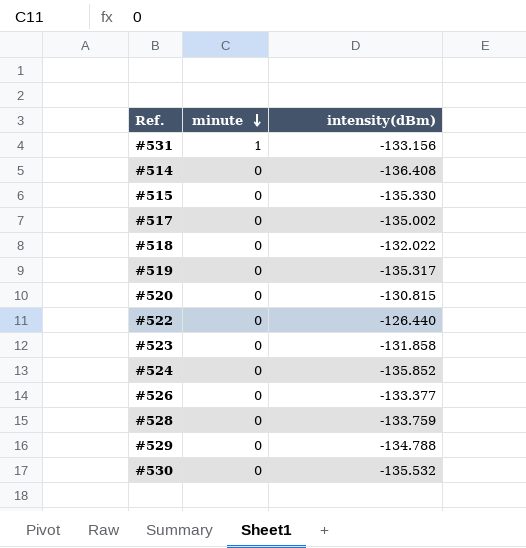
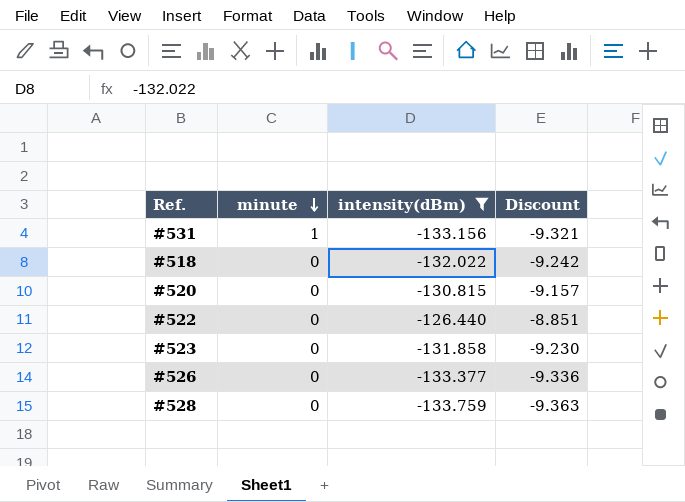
filter: none -> intensity(dBm) >= -133.759
column Discount | formula: none -> [intensity(dBm)] * 0.07

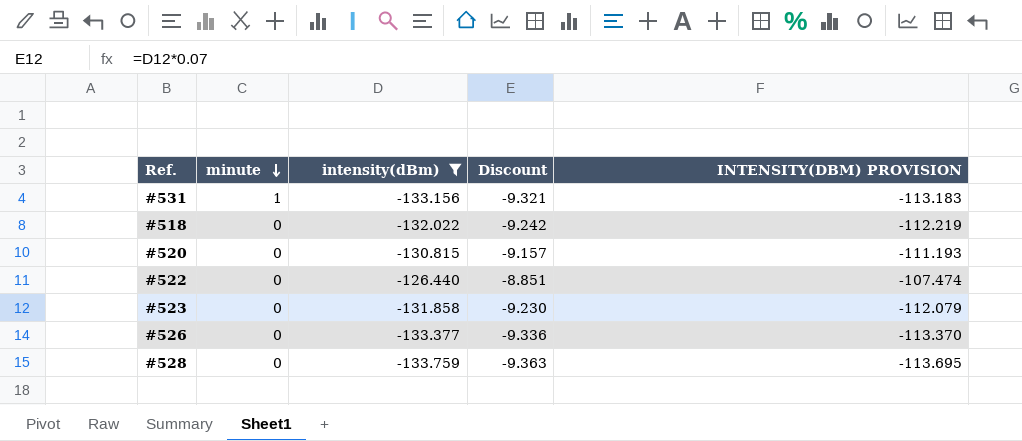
column INTENSITY(DBM) PROVISION | formula: none -> [intensity(dBm)] * 0.85

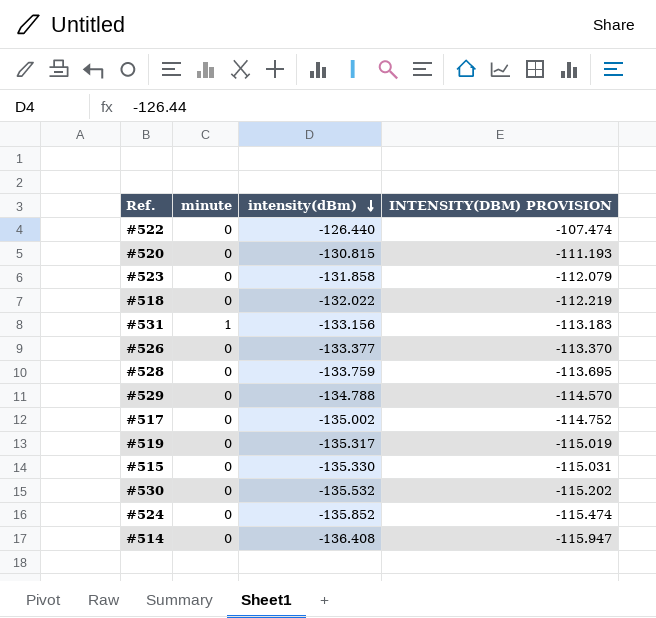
filter: intensity(dBm) >= -133.759 -> none
row order: minute descending -> intensity(dBm) descending
column Discount | formula: [intensity(dBm)] * 0.07 -> none

